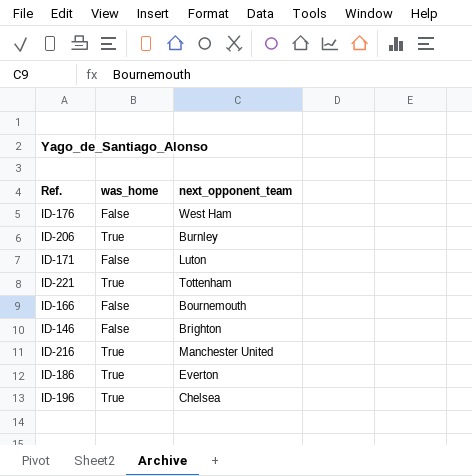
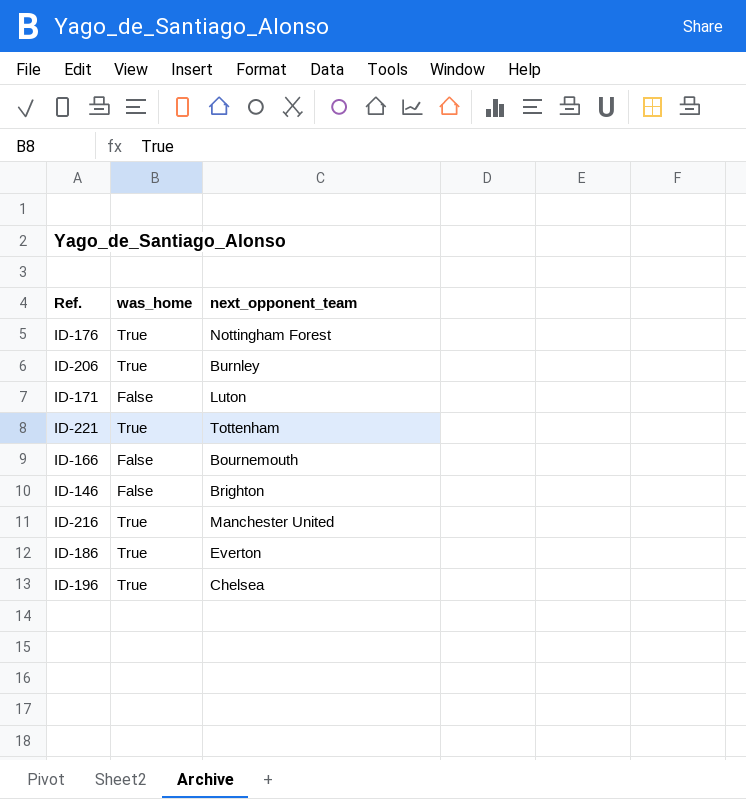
ID-176 | was_home: False -> True
ID-176 | next_opponent_team: West Ham -> Nottingham Forest

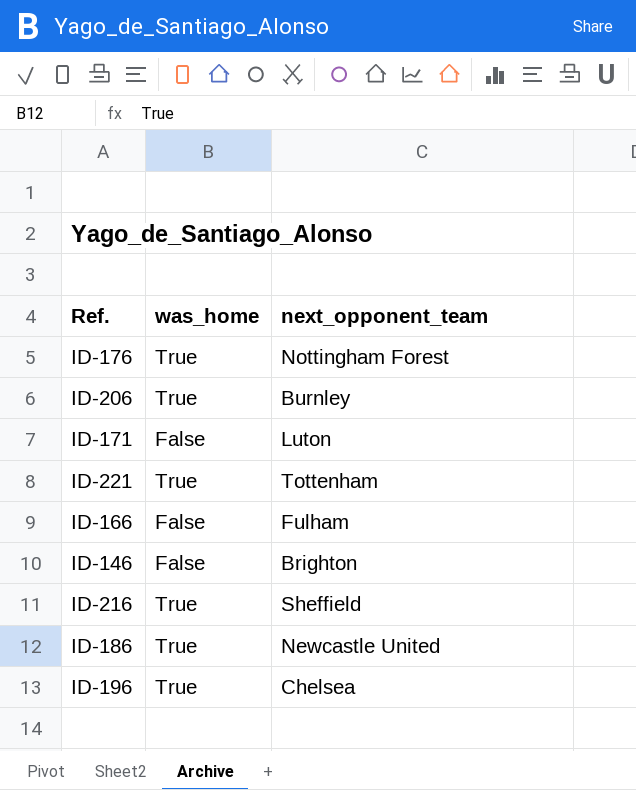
ID-166 | next_opponent_team: Bournemouth -> Fulham
ID-216 | next_opponent_team: Manchester United -> Sheffield
ID-186 | next_opponent_team: Everton -> Newcastle United

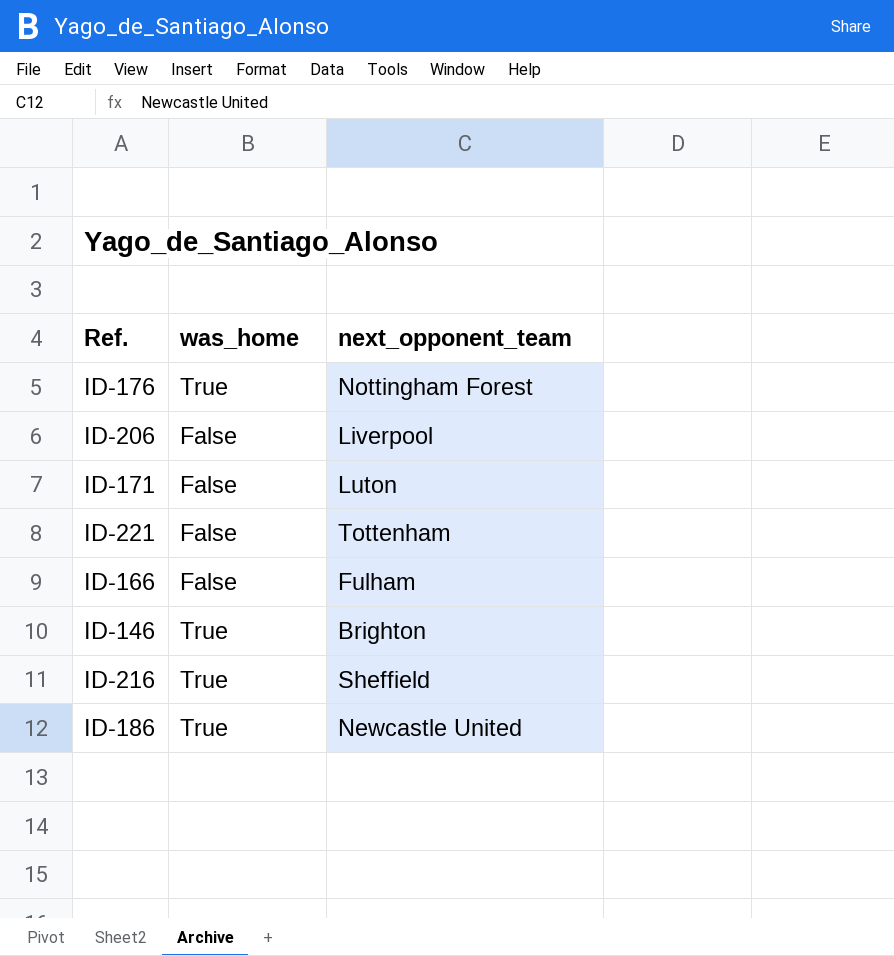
row ID-196: True | Chelsea -> none
ID-206 | was_home: True -> False
ID-206 | next_opponent_team: Burnley -> Liverpool
ID-221 | was_home: True -> False
ID-146 | was_home: False -> True

